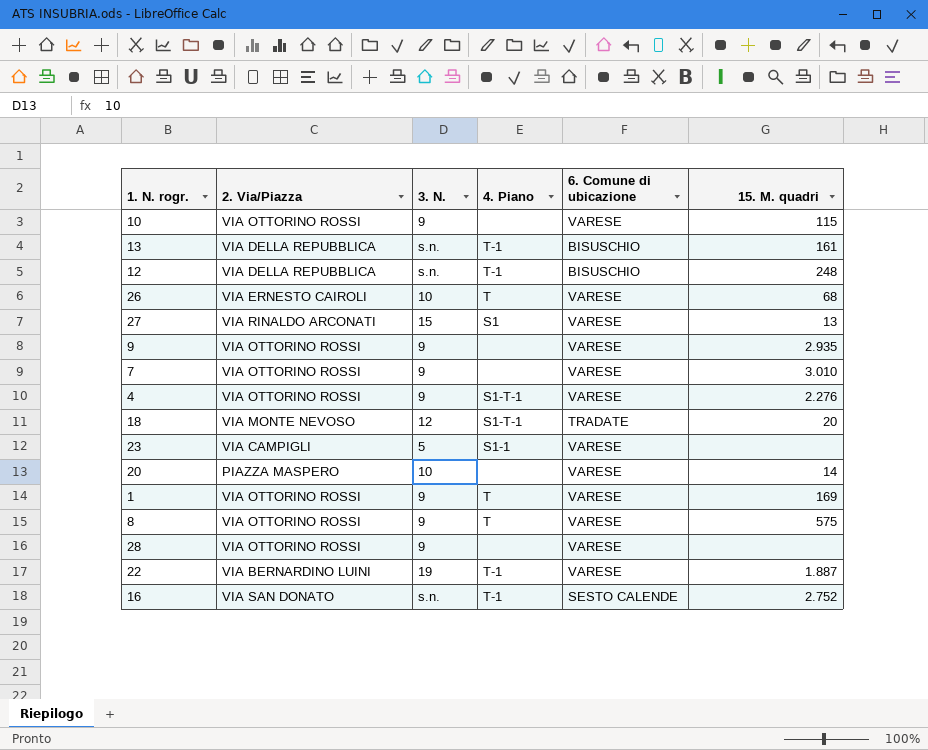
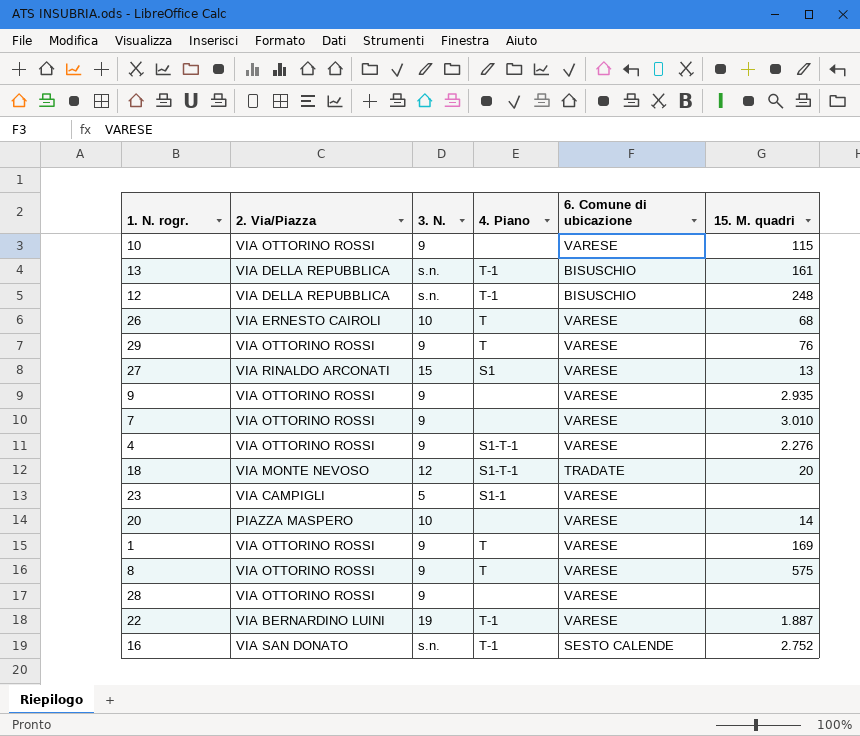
row 29: none -> VIA OTTORINO ROSSI | 9 | T | VARESE | 76

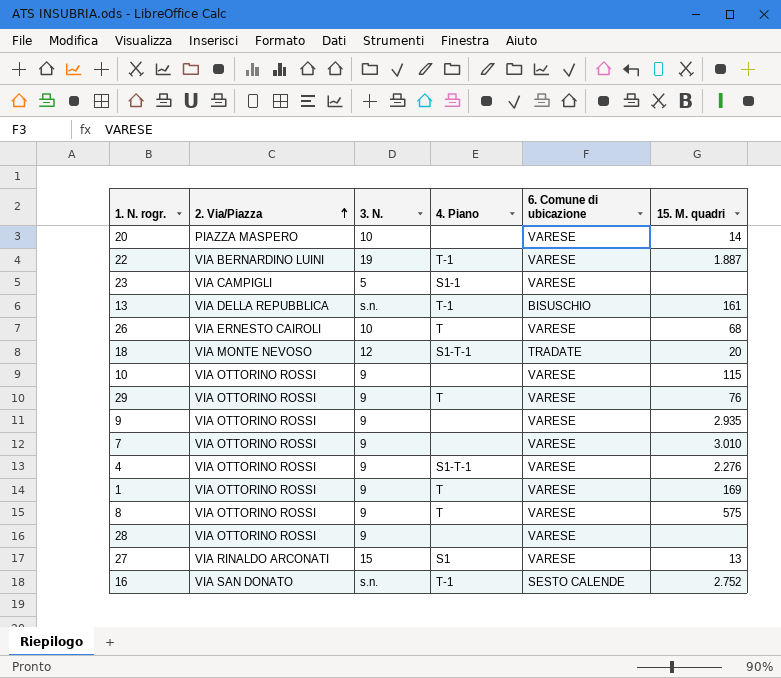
row order: none -> 2. Via/Piazza ascending
row 12: VIA DELLA REPUBBLICA | s.n. | T-1 | BISUSCHIO | 248 -> none

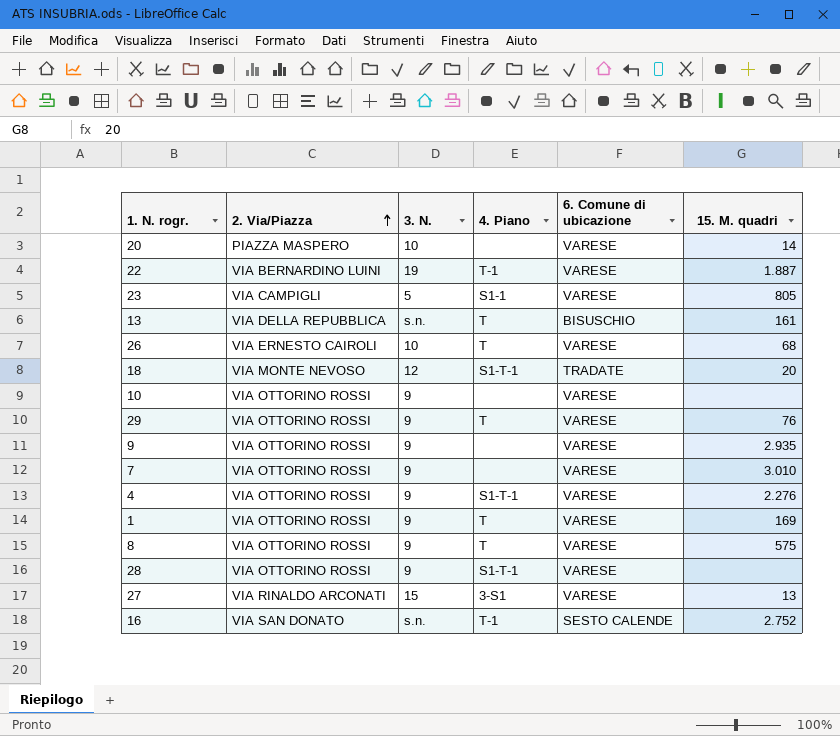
23 | 15. M. quadri: none -> 805
13 | 4. Piano: T-1 -> T
10 | 15. M. quadri: 115 -> none
28 | 4. Piano: none -> S1-T-1
27 | 4. Piano: S1 -> 3-S1

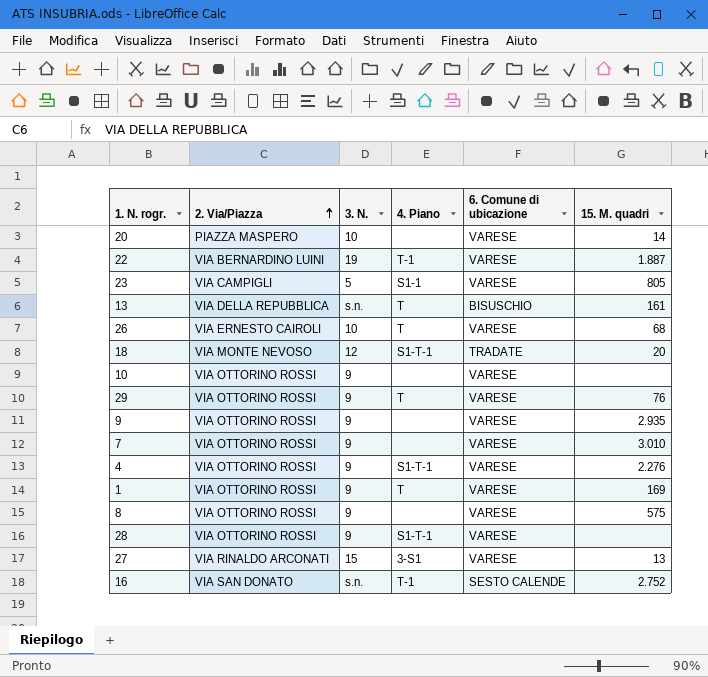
8 | 4. Piano: T -> none

